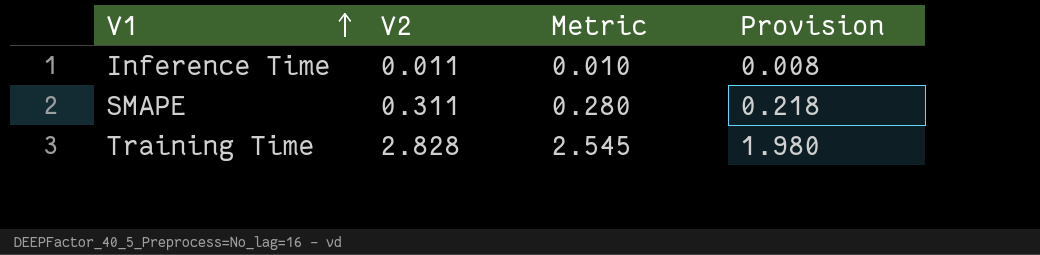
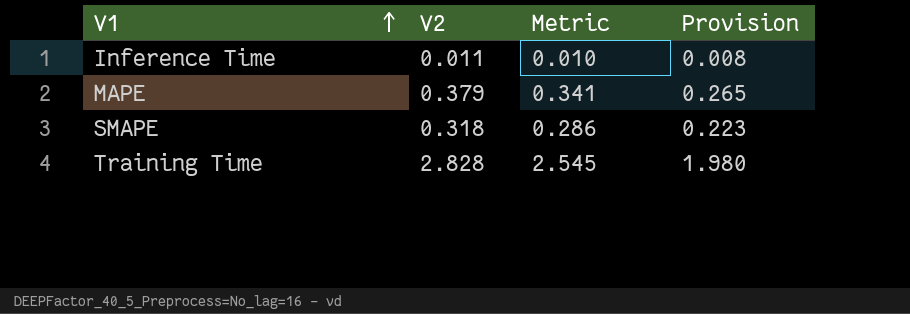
row MAPE: none -> 0.379 | 0.341 | 0.265
SMAPE | V2: 0.311 -> 0.318
SMAPE | Metric: 0.280 -> 0.286
SMAPE | Provision: 0.218 -> 0.223

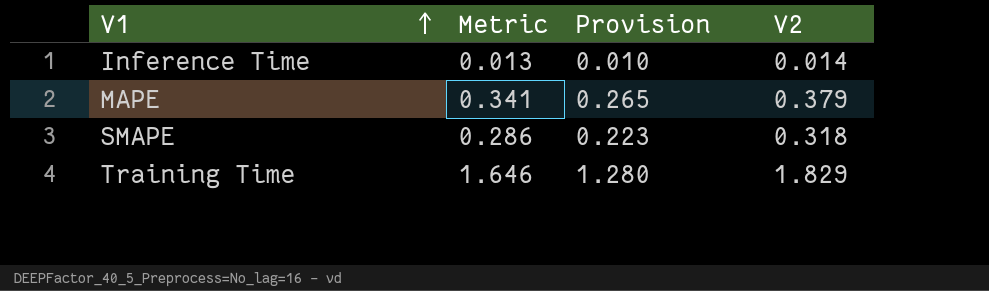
column V2 | position: 2 -> 4
Inference Time | Metric: 0.010 -> 0.013
Inference Time | Provision: 0.008 -> 0.010
Inference Time | V2: 0.011 -> 0.014
Training Time | Metric: 2.545 -> 1.646
Training Time | Provision: 1.980 -> 1.280
Training Time | V2: 2.828 -> 1.829

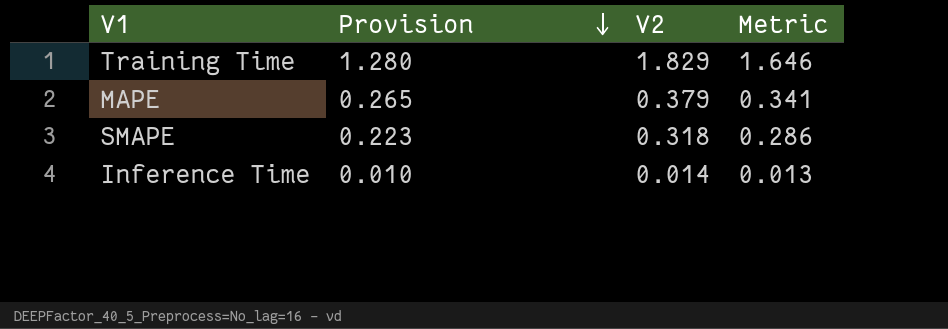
row order: V1 ascending -> Provision descending
column Metric | position: 2 -> 4

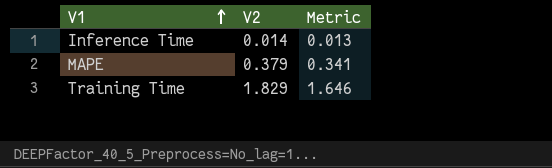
row order: Provision descending -> V1 ascending
column Provision | formula: [V2] * 0.7 -> none
row SMAPE: 0.223 | 0.318 | 0.286 -> none

